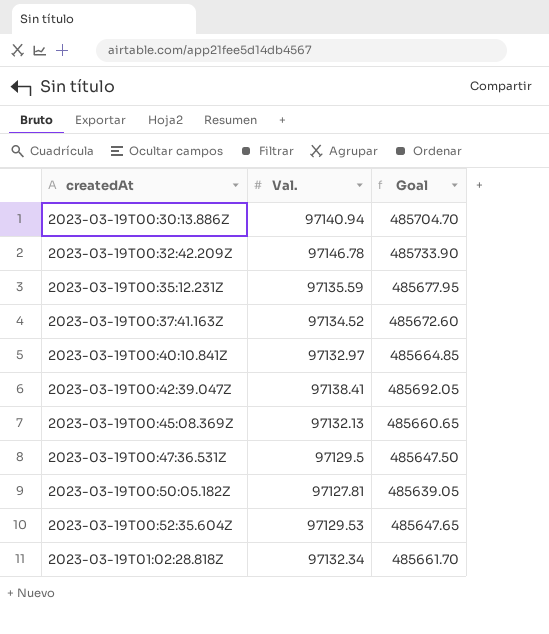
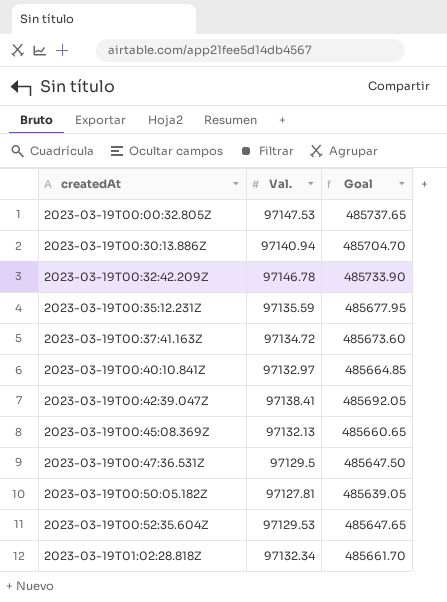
row 2023-03-19T00:00:32.805Z: none -> 97147.53 | 485737.65
2023-03-19T00:37:41.163Z | Val.: 97134.52 -> 97134.72
2023-03-19T00:37:41.163Z | Goal: 485672.60 -> 485673.60

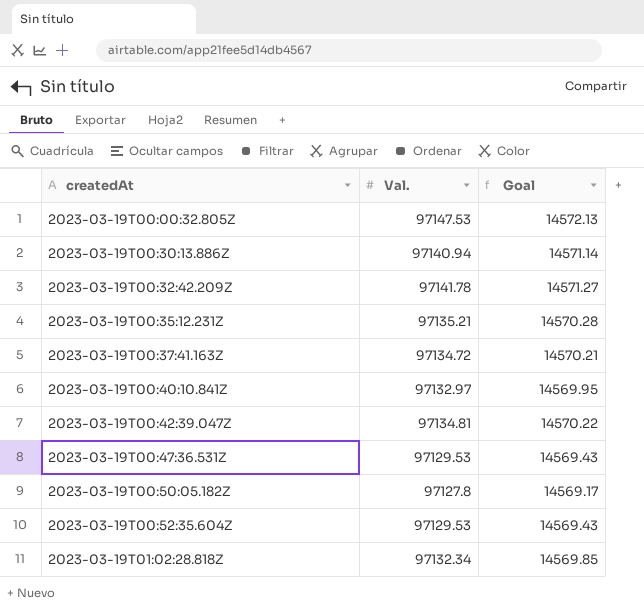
column Goal | formula: [Val.] * 5 -> [Val.] * 0.15
row 2023-03-19T00:45:08.369Z: 97132.13 | 485660.65 -> none
2023-03-19T00:32:42.209Z | Val.: 97146.78 -> 97141.78
2023-03-19T00:35:12.231Z | Val.: 97135.59 -> 97135.21
2023-03-19T00:42:39.047Z | Val.: 97138.41 -> 97134.81
2023-03-19T00:47:36.531Z | Val.: 97129.5 -> 97129.53
2023-03-19T00:50:05.182Z | Val.: 97127.81 -> 97127.8

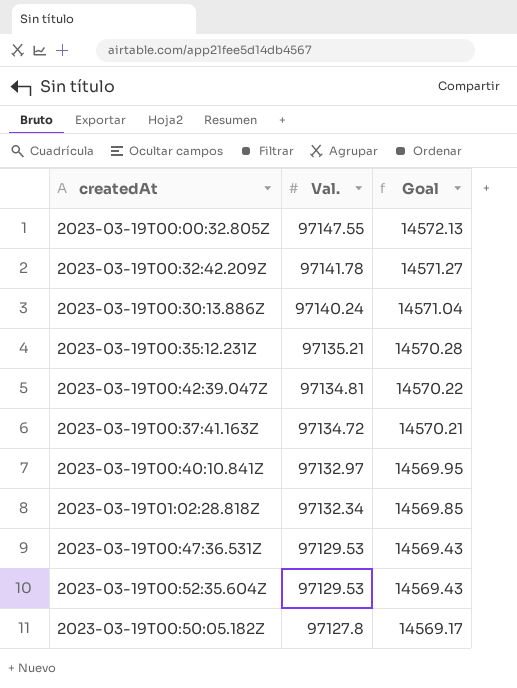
row order: createdAt ascending -> Val. descending
2023-03-19T00:00:32.805Z | Val.: 97147.53 -> 97147.55
2023-03-19T00:30:13.886Z | Val.: 97140.94 -> 97140.24
2023-03-19T00:30:13.886Z | Goal: 14571.14 -> 14571.04

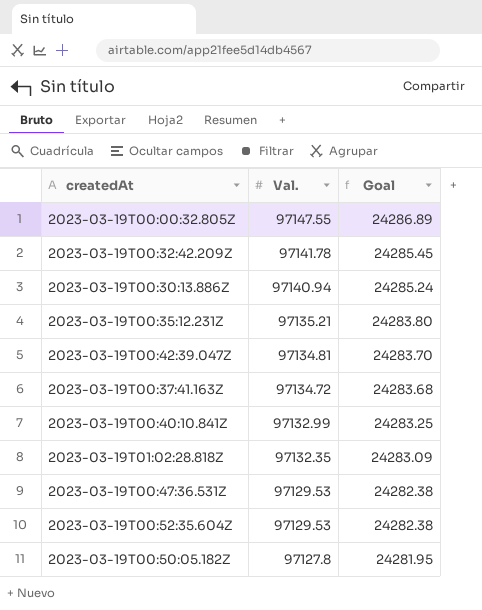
column Goal | formula: [Val.] * 0.15 -> [Val.] * 0.25
2023-03-19T00:30:13.886Z | Val.: 97140.24 -> 97140.94
2023-03-19T00:40:10.841Z | Val.: 97132.97 -> 97132.99
2023-03-19T01:02:28.818Z | Val.: 97132.34 -> 97132.35

